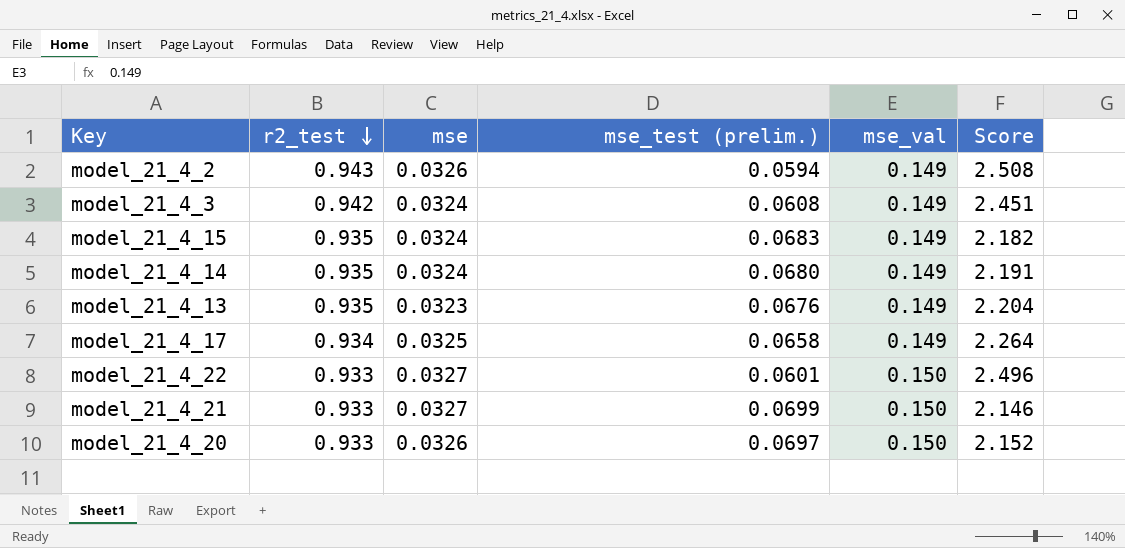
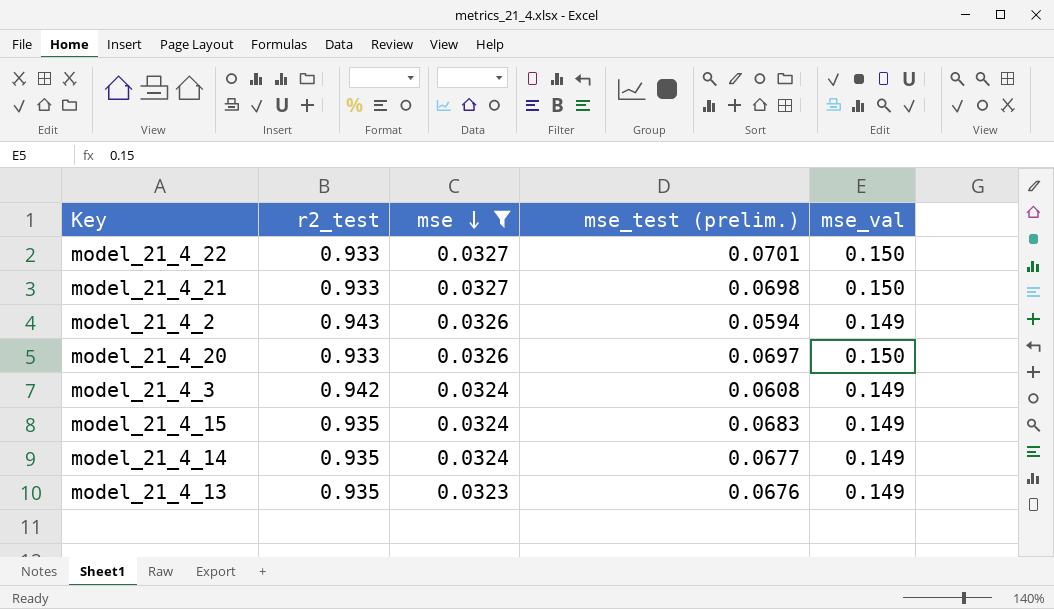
filter: none -> mse != 0.0325
row order: r2_test descending -> mse descending
column Score | formula: [mse_val] / [mse_test (prelim.)] -> none
model_21_4_22 | mse_test (prelim.): 0.0601 -> 0.0701
model_21_4_21 | mse_test (prelim.): 0.0699 -> 0.0698
model_21_4_14 | mse_test (prelim.): 0.0680 -> 0.0677

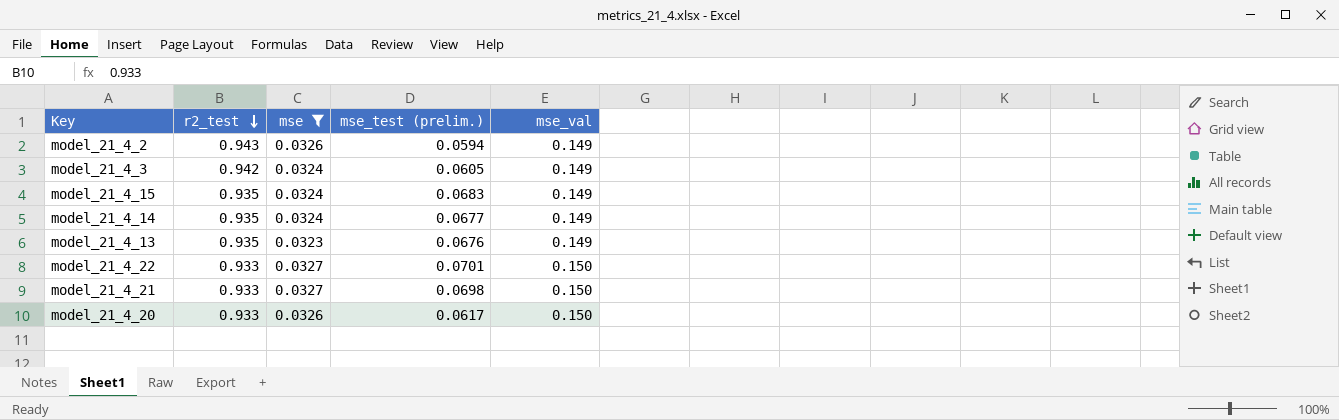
row order: mse descending -> r2_test descending
model_21_4_3 | mse_test (prelim.): 0.0608 -> 0.0605
model_21_4_20 | mse_test (prelim.): 0.0697 -> 0.0617

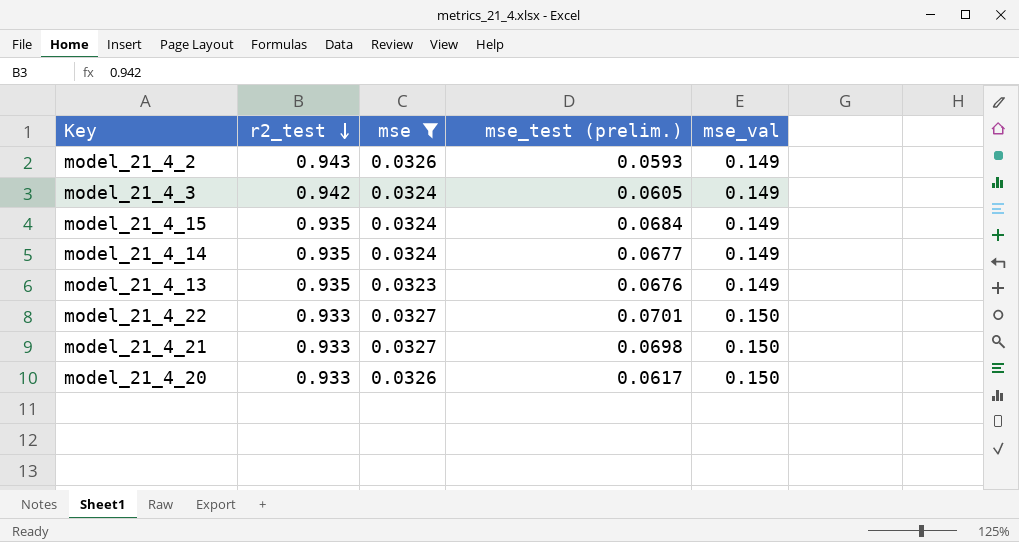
model_21_4_2 | mse_test (prelim.): 0.0594 -> 0.0593
model_21_4_15 | mse_test (prelim.): 0.0683 -> 0.0684

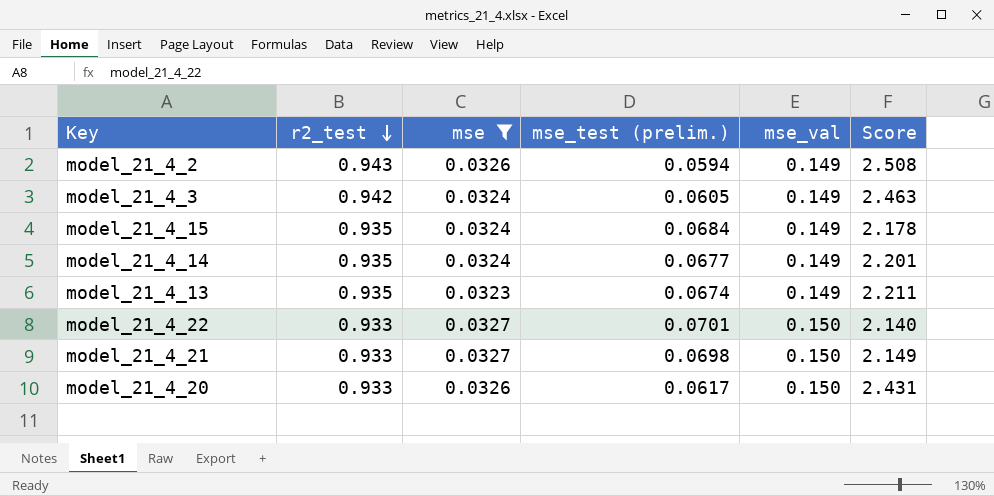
column Score | formula: none -> [mse_val] / [mse_test (prelim.)]
model_21_4_2 | mse_test (prelim.): 0.0593 -> 0.0594
model_21_4_13 | mse_test (prelim.): 0.0676 -> 0.0674

